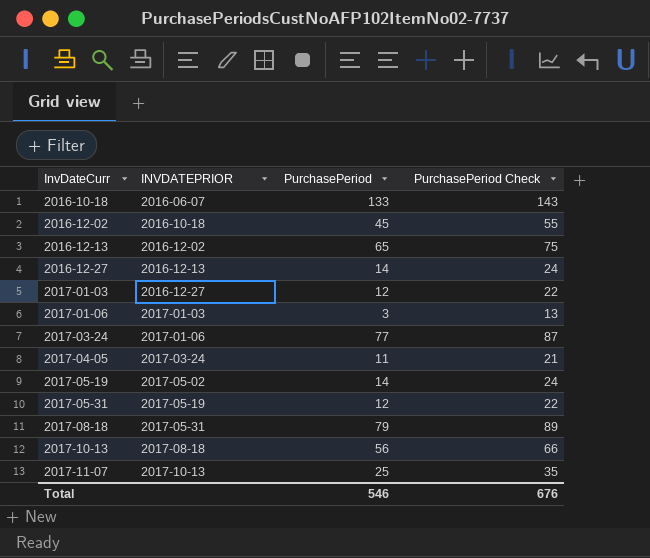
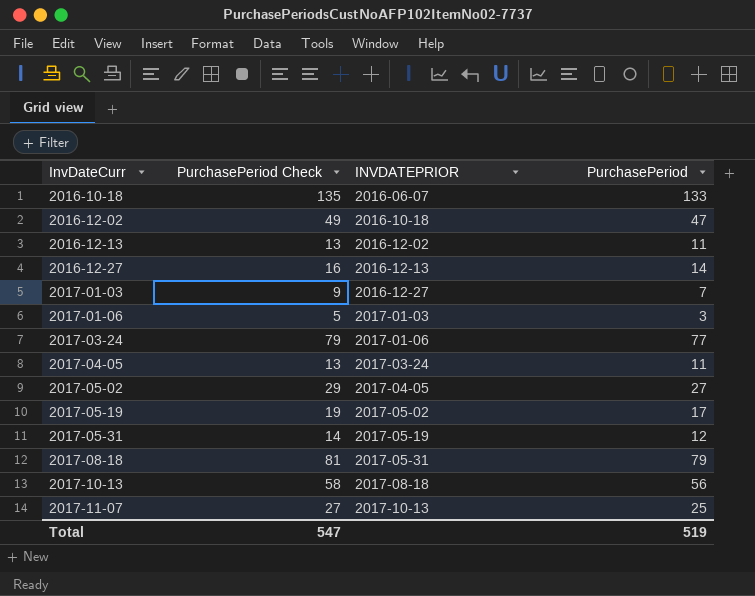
column PurchasePeriod Check | formula: [PurchasePeriod] + 10 -> [PurchasePeriod] + 2
column PurchasePeriod Check | position: 4 -> 2
2016-12-02 | PurchasePeriod: 45 -> 47
2016-12-13 | PurchasePeriod: 65 -> 11
2017-01-03 | PurchasePeriod: 12 -> 7
row 2017-05-02: none -> 29 | 2017-04-05 | 27
2017-05-19 | PurchasePeriod: 14 -> 17
Total | PurchasePeriod Check: 676 -> 547
Total | PurchasePeriod: 546 -> 519

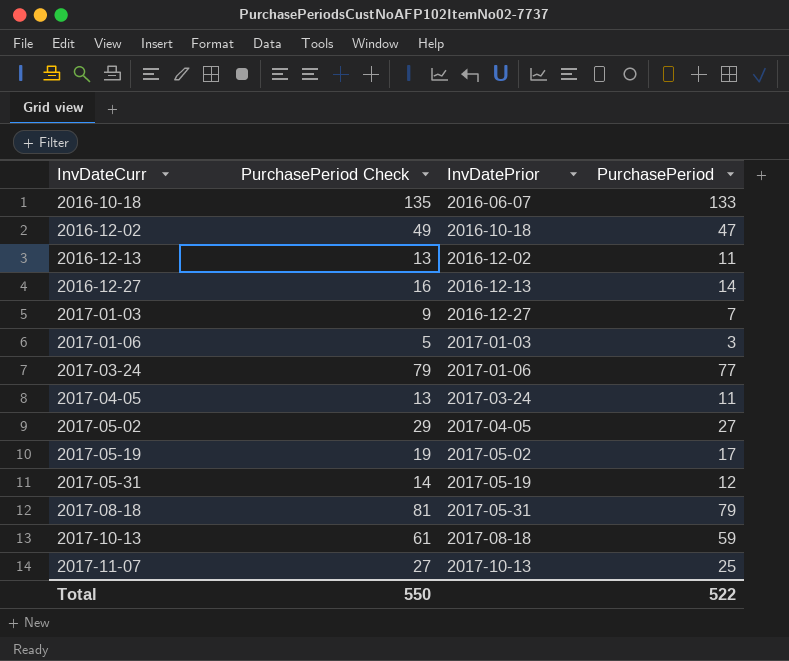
column name: INVDATEPRIOR -> InvDatePrior
2017-10-13 | PurchasePeriod Check: 58 -> 61
2017-10-13 | PurchasePeriod: 56 -> 59
Total | PurchasePeriod Check: 547 -> 550
Total | PurchasePeriod: 519 -> 522

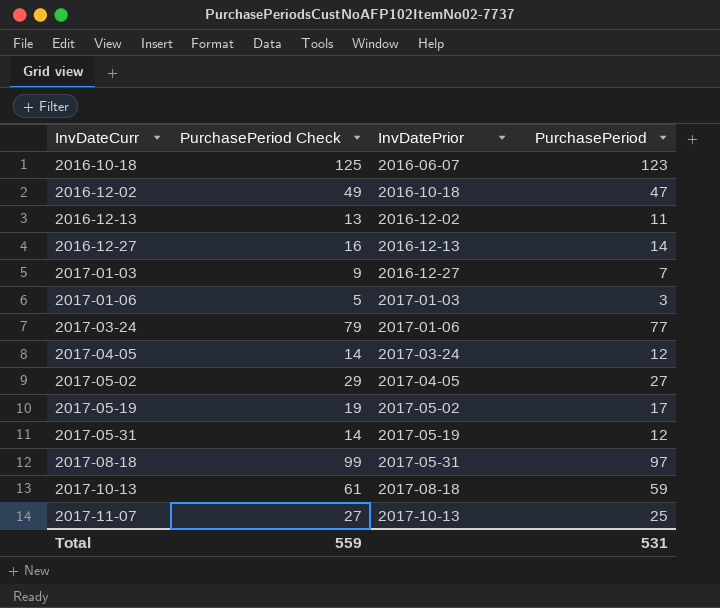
2016-10-18 | PurchasePeriod Check: 135 -> 125
2016-10-18 | PurchasePeriod: 133 -> 123
2017-04-05 | PurchasePeriod Check: 13 -> 14
2017-04-05 | PurchasePeriod: 11 -> 12
2017-08-18 | PurchasePeriod Check: 81 -> 99
2017-08-18 | PurchasePeriod: 79 -> 97
Total | PurchasePeriod Check: 550 -> 559
Total | PurchasePeriod: 522 -> 531

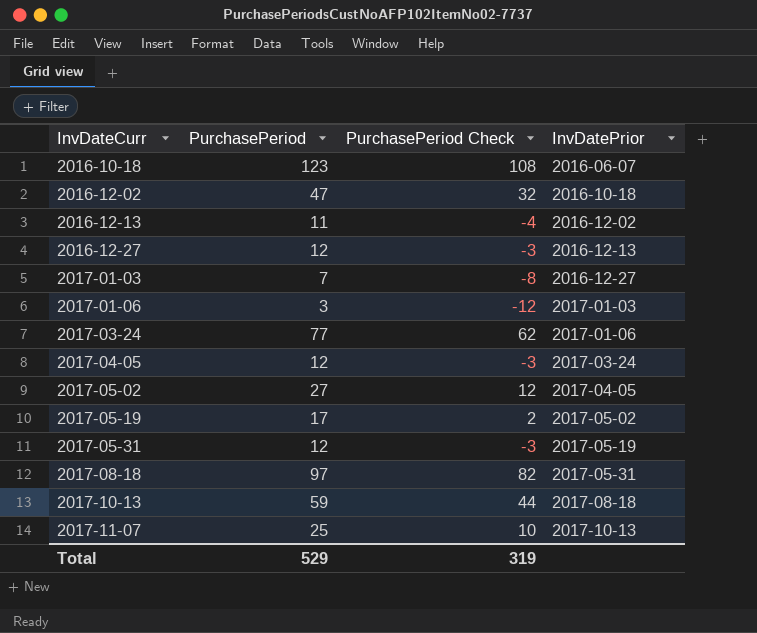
column PurchasePeriod | position: 4 -> 2
column PurchasePeriod Check | formula: [PurchasePeriod] + 2 -> [PurchasePeriod] - 15
2016-12-27 | PurchasePeriod: 14 -> 12
Total | PurchasePeriod: 531 -> 529
Total | PurchasePeriod Check: 559 -> 319

